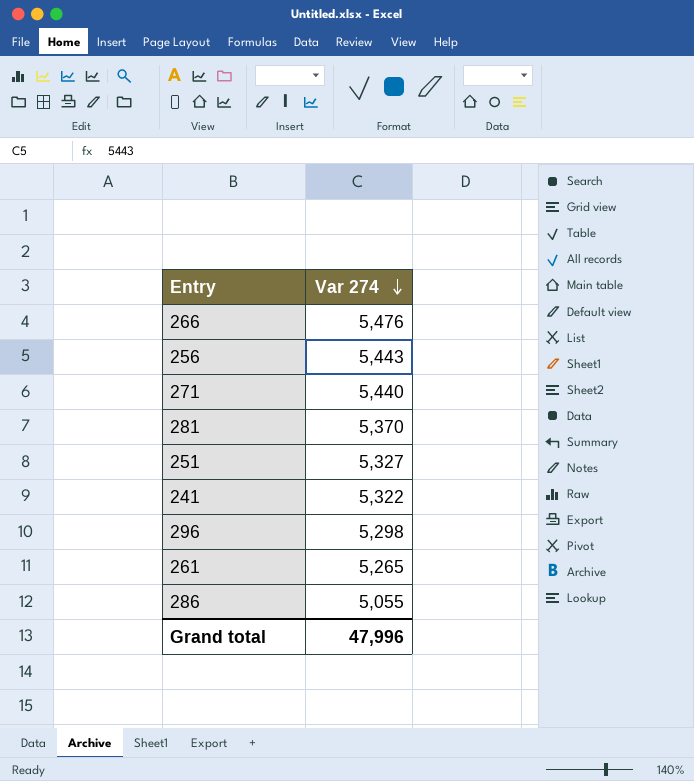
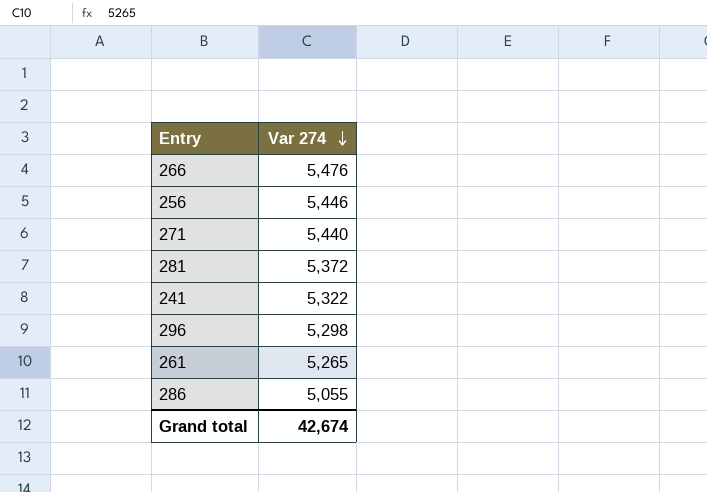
row 251: 5,327 -> none
256 | Var 274: 5,443 -> 5,446
281 | Var 274: 5,370 -> 5,372
Grand total | Var 274: 47,996 -> 42,674

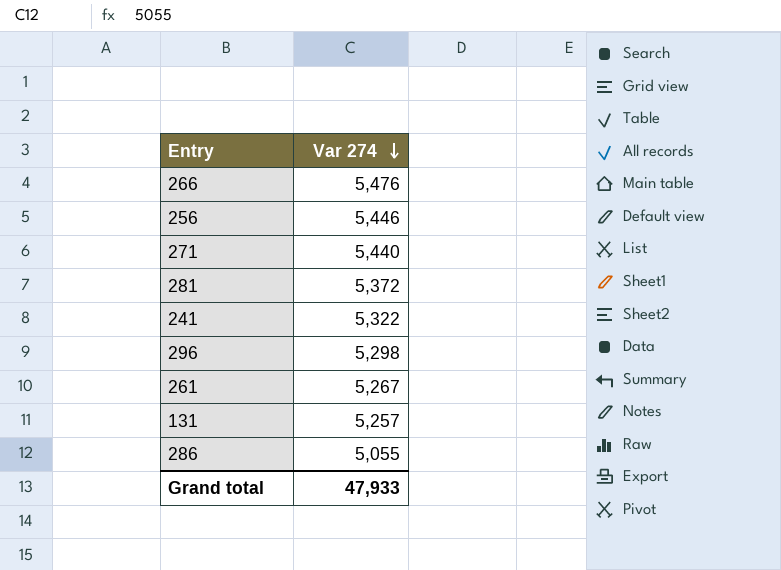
261 | Var 274: 5,265 -> 5,267
row 131: none -> 5,257
Grand total | Var 274: 42,674 -> 47,933

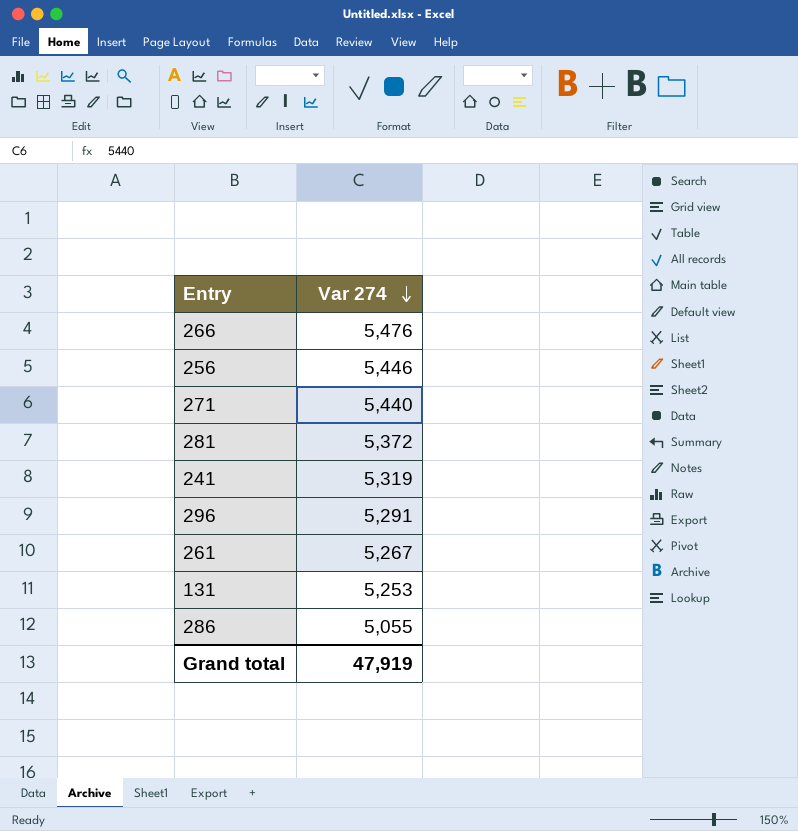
241 | Var 274: 5,322 -> 5,319
296 | Var 274: 5,298 -> 5,291
131 | Var 274: 5,257 -> 5,253
Grand total | Var 274: 47,933 -> 47,919

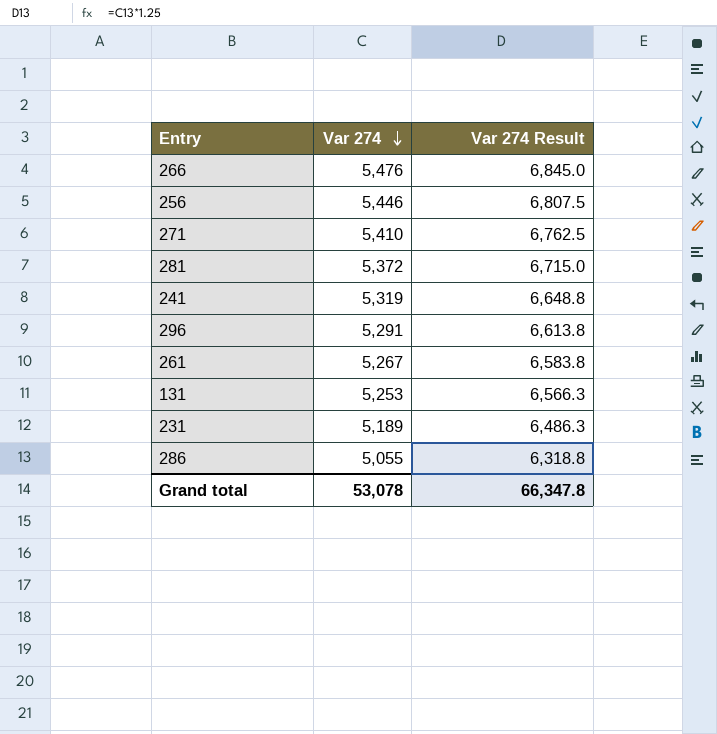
column Var 274 Result | formula: none -> [Var 274] * 1.25
271 | Var 274: 5,440 -> 5,410
row 231: none -> 5,189 | 6,486.3
Grand total | Var 274: 47,919 -> 53,078

